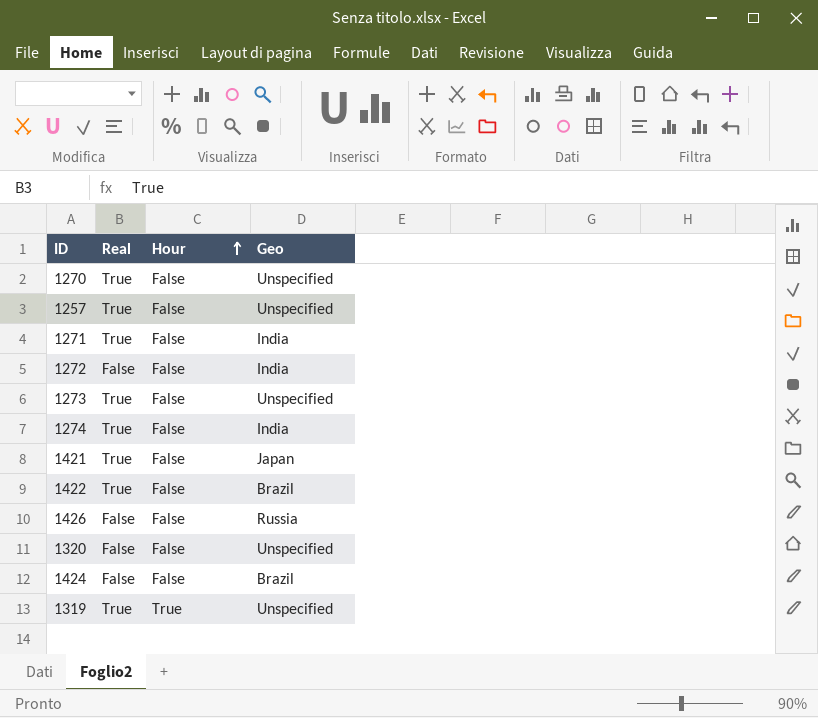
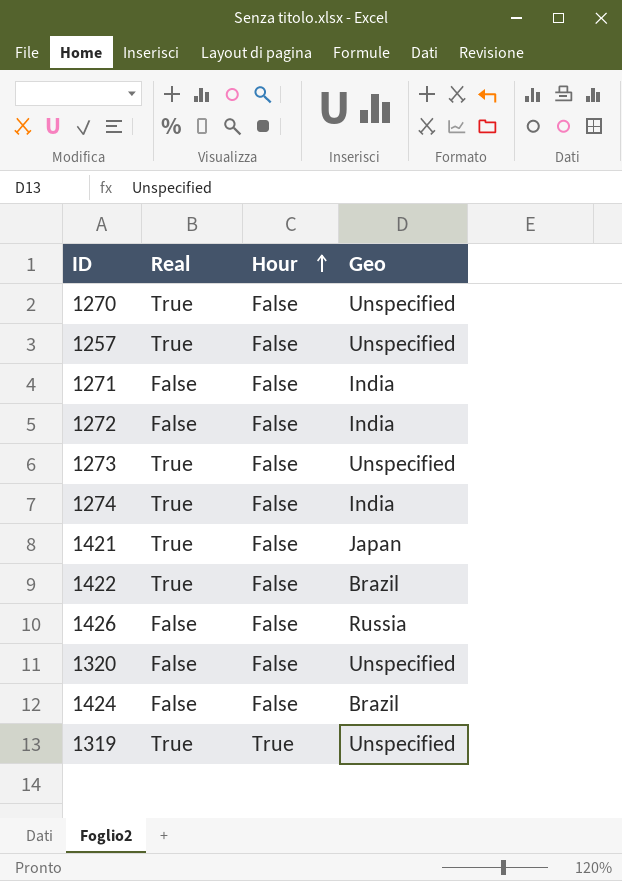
1271 | Real: True -> False

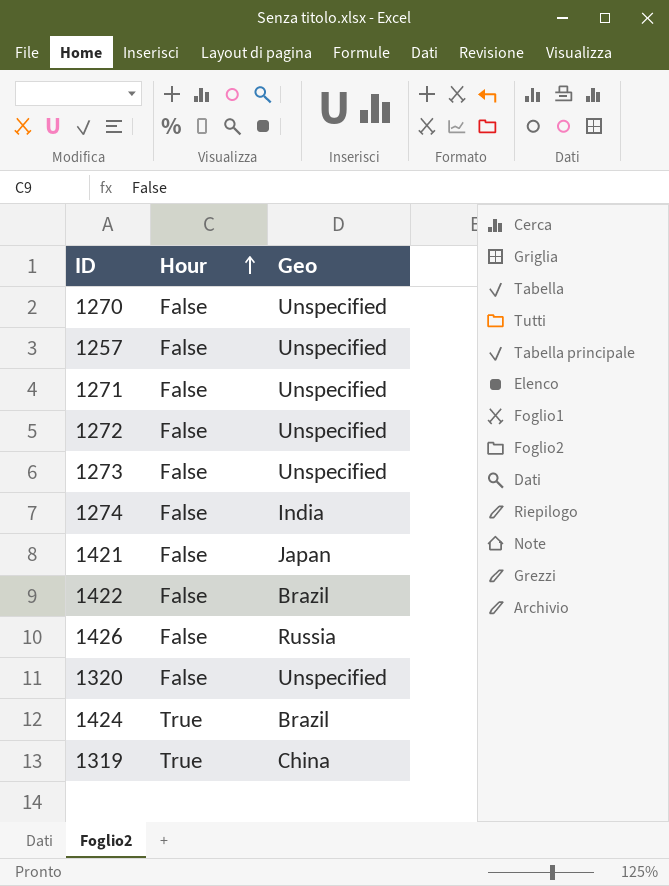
column Real | position: 2 -> none
1271 | Geo: India -> Unspecified
1272 | Geo: India -> Unspecified
1424 | Hour: False -> True
1319 | Geo: Unspecified -> China

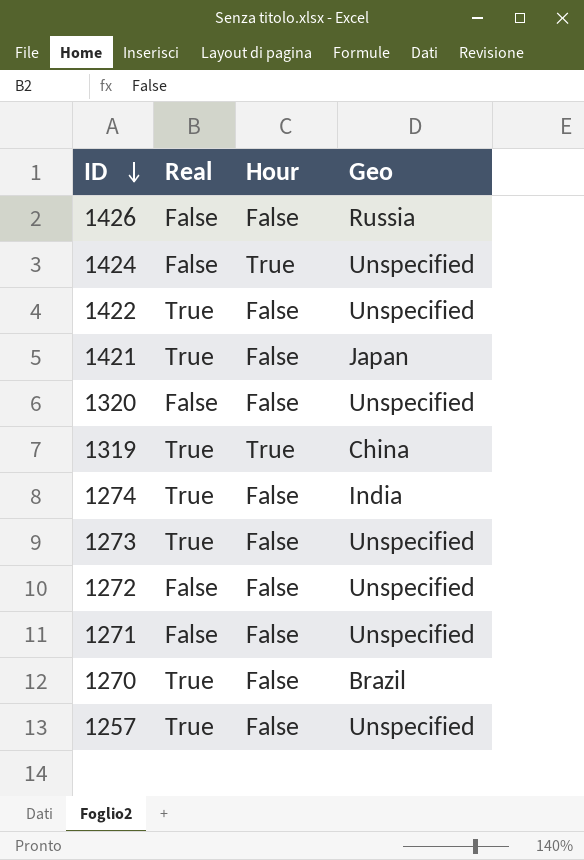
row order: Hour ascending -> ID descending
column Real | position: none -> 2
1424 | Geo: Brazil -> Unspecified
1422 | Geo: Brazil -> Unspecified
1270 | Geo: Unspecified -> Brazil

